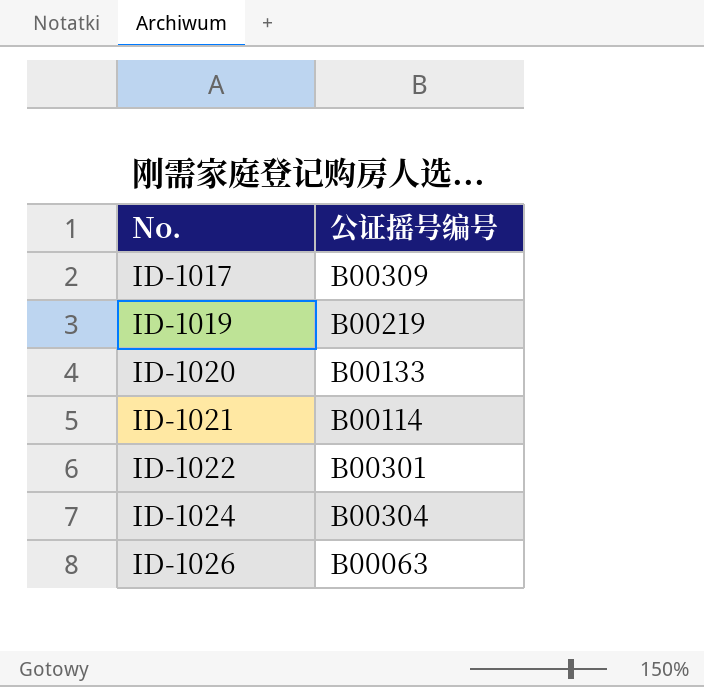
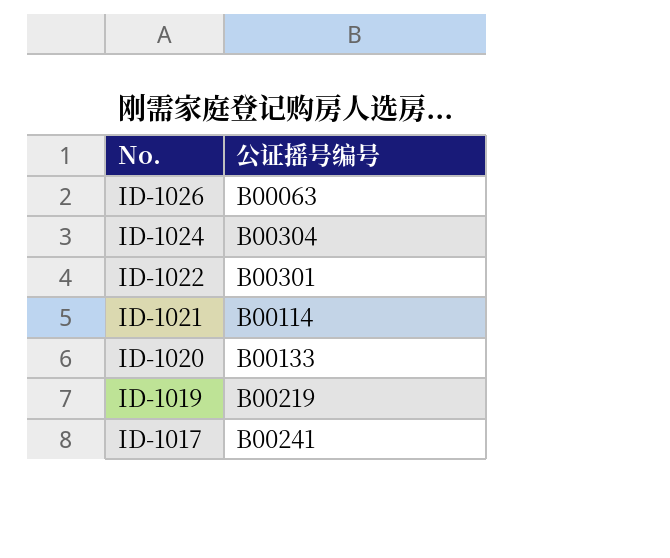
row order: No. ascending -> No. descending
ID-1017 | 公证摇号编号: B00309 -> B00241

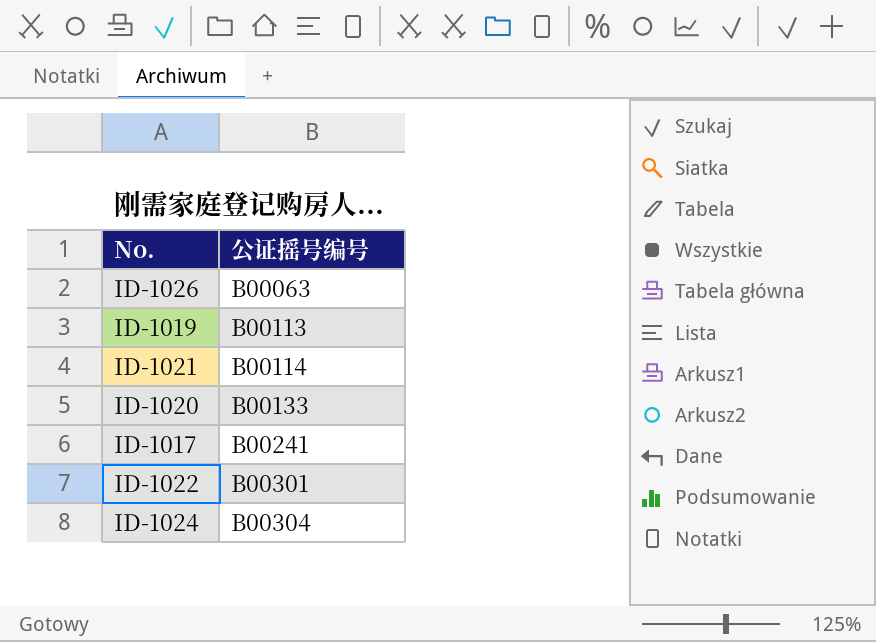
row order: No. descending -> 公证摇号编号 ascending
ID-1019 | 公证摇号编号: B00219 -> B00113

